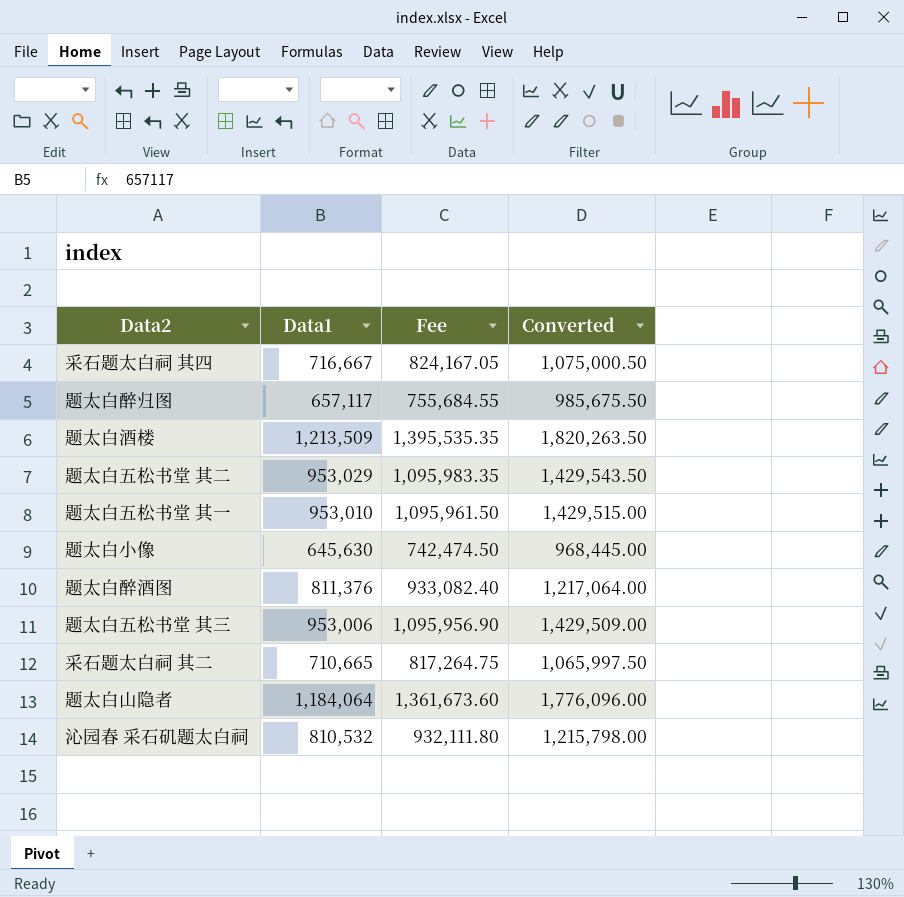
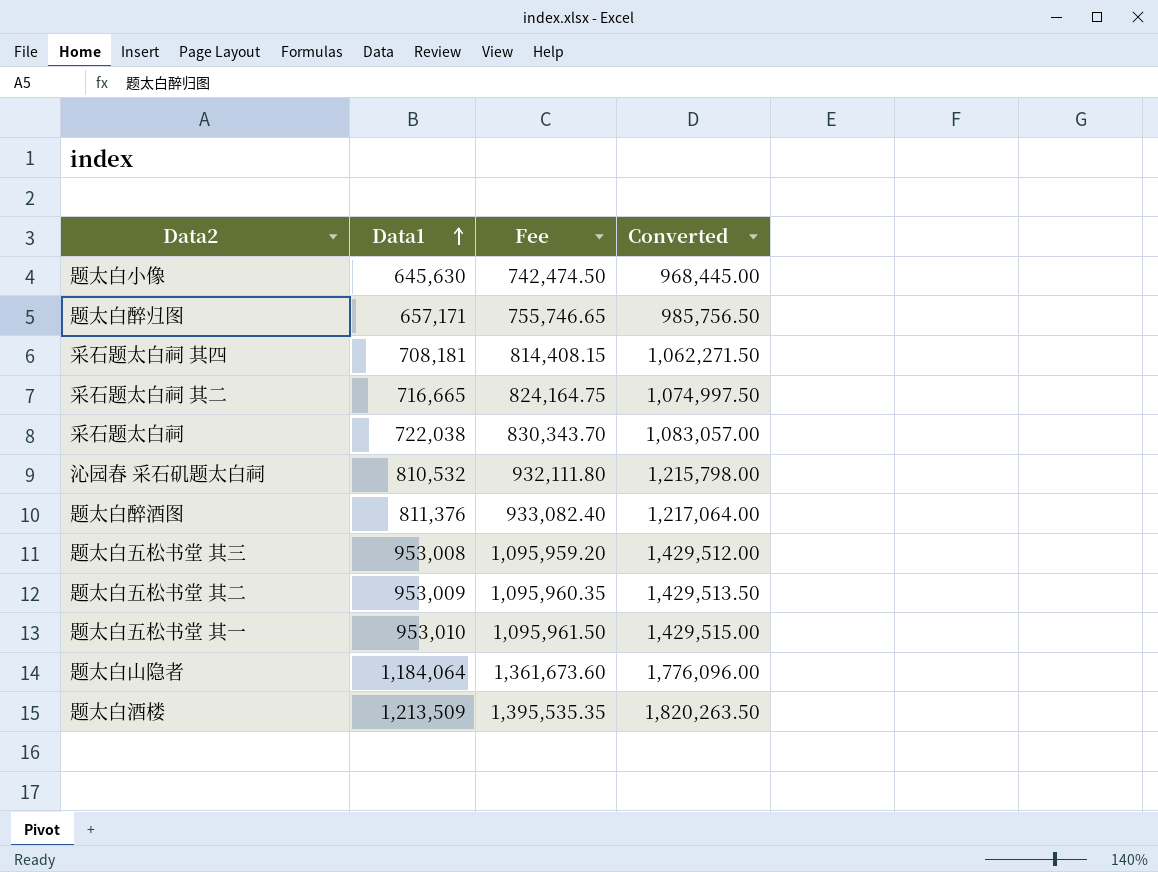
row order: none -> Data1 ascending
题太白醉归图 | Data1: 657,117 -> 657,171
题太白醉归图 | Fee: 755,684.55 -> 755,746.65
题太白醉归图 | Converted: 985,675.50 -> 985,756.50
采石题太白祠 其四 | Data1: 716,667 -> 708,181
采石题太白祠 其四 | Fee: 824,167.05 -> 814,408.15
采石题太白祠 其四 | Converted: 1,075,000.50 -> 1,062,271.50
采石题太白祠 其二 | Data1: 710,665 -> 716,665
采石题太白祠 其二 | Fee: 817,264.75 -> 824,164.75
采石题太白祠 其二 | Converted: 1,065,997.50 -> 1,074,997.50
row 采石题太白祠: none -> 722,038 | 830,343.70 | 1,083,057.00
题太白五松书堂 其三 | Data1: 953,006 -> 953,008
题太白五松书堂 其三 | Fee: 1,095,956.90 -> 1,095,959.20
题太白五松书堂 其三 | Converted: 1,429,509.00 -> 1,429,512.00
题太白五松书堂 其二 | Data1: 953,029 -> 953,009
题太白五松书堂 其二 | Fee: 1,095,983.35 -> 1,095,960.35
题太白五松书堂 其二 | Converted: 1,429,543.50 -> 1,429,513.50

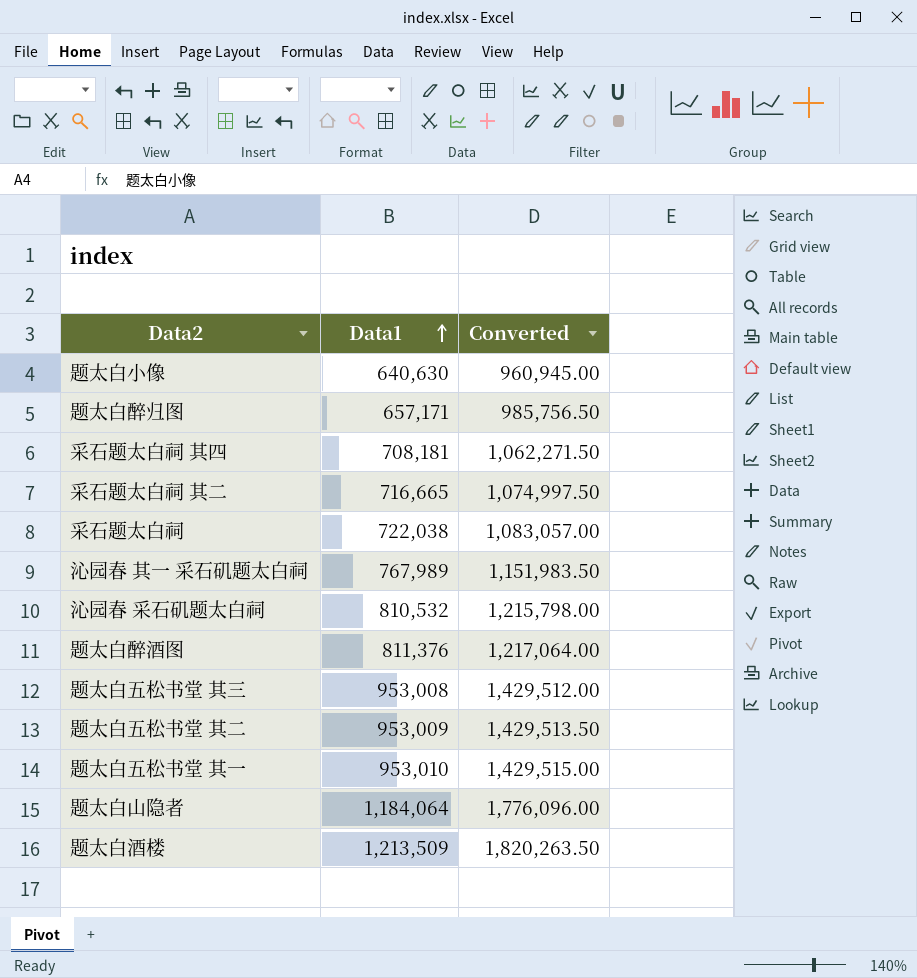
column Fee | formula: [Data1] * 1.15 -> none
题太白小像 | Data1: 645,630 -> 640,630
题太白小像 | Converted: 968,445.00 -> 960,945.00
row 沁园春 其一 采石矶题太白祠: none -> 767,989 | 1,151,983.50

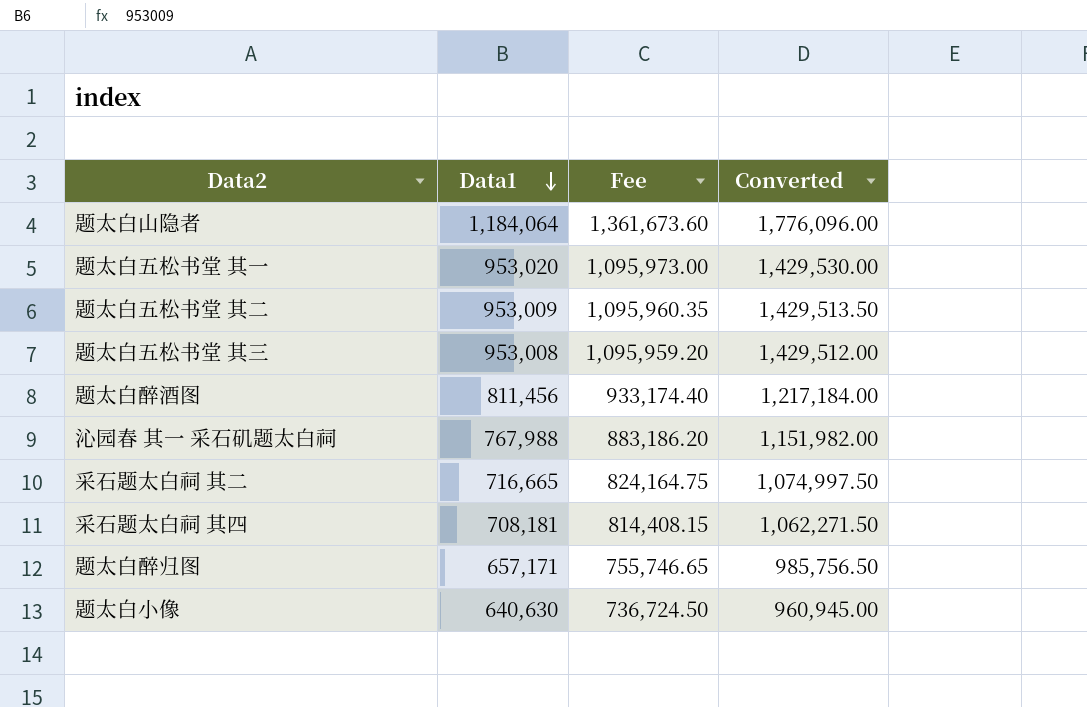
row order: Data1 ascending -> Data1 descending
column Fee | formula: none -> [Data1] * 1.15
row 采石题太白祠: 722,038 | 1,083,057.00 -> none
row 沁园春 采石矶题太白祠: 810,532 | 1,215,798.00 -> none
row 题太白酒楼: 1,213,509 | 1,820,263.50 -> none
题太白五松书堂 其一 | Data1: 953,010 -> 953,020
题太白五松书堂 其一 | Converted: 1,429,515.00 -> 1,429,530.00
题太白醉酒图 | Data1: 811,376 -> 811,456
题太白醉酒图 | Converted: 1,217,064.00 -> 1,217,184.00
沁园春 其一 采石矶题太白祠 | Data1: 767,989 -> 767,988
沁园春 其一 采石矶题太白祠 | Converted: 1,151,983.50 -> 1,151,982.00

